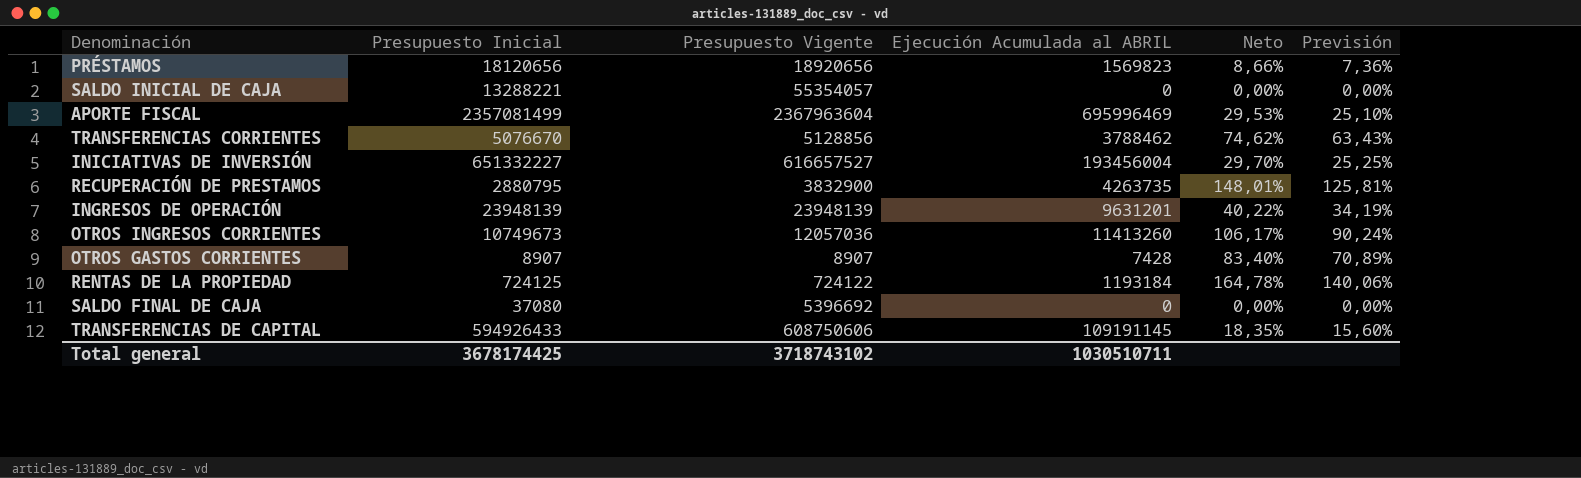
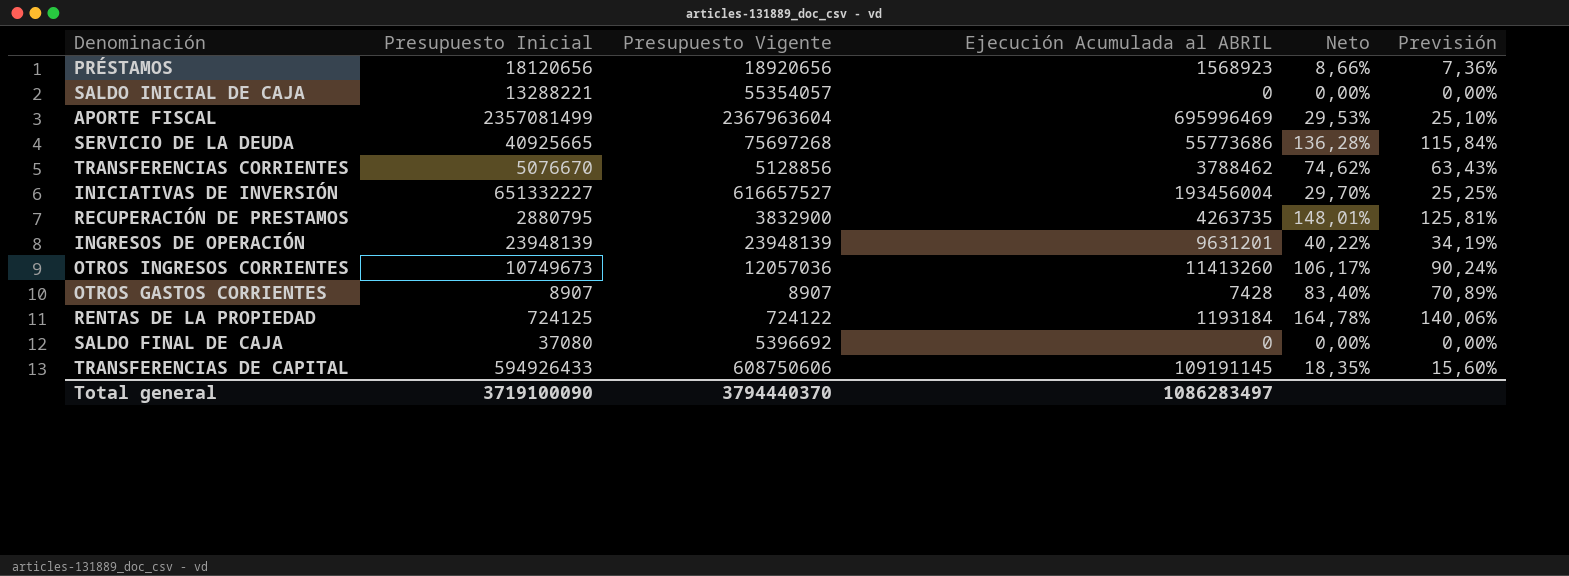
PRÉSTAMOS | Ejecución Acumulada al ABRIL: 1569823 -> 1568923
row SERVICIO DE LA DEUDA: none -> 40925665 | 75697268 | 55773686 | 136,28% | 115,84%
Total general | Presupuesto Inicial: 3678174425 -> 3719100090
Total general | Presupuesto Vigente: 3718743102 -> 3794440370
Total general | Ejecución Acumulada al ABRIL: 1030510711 -> 1086283497

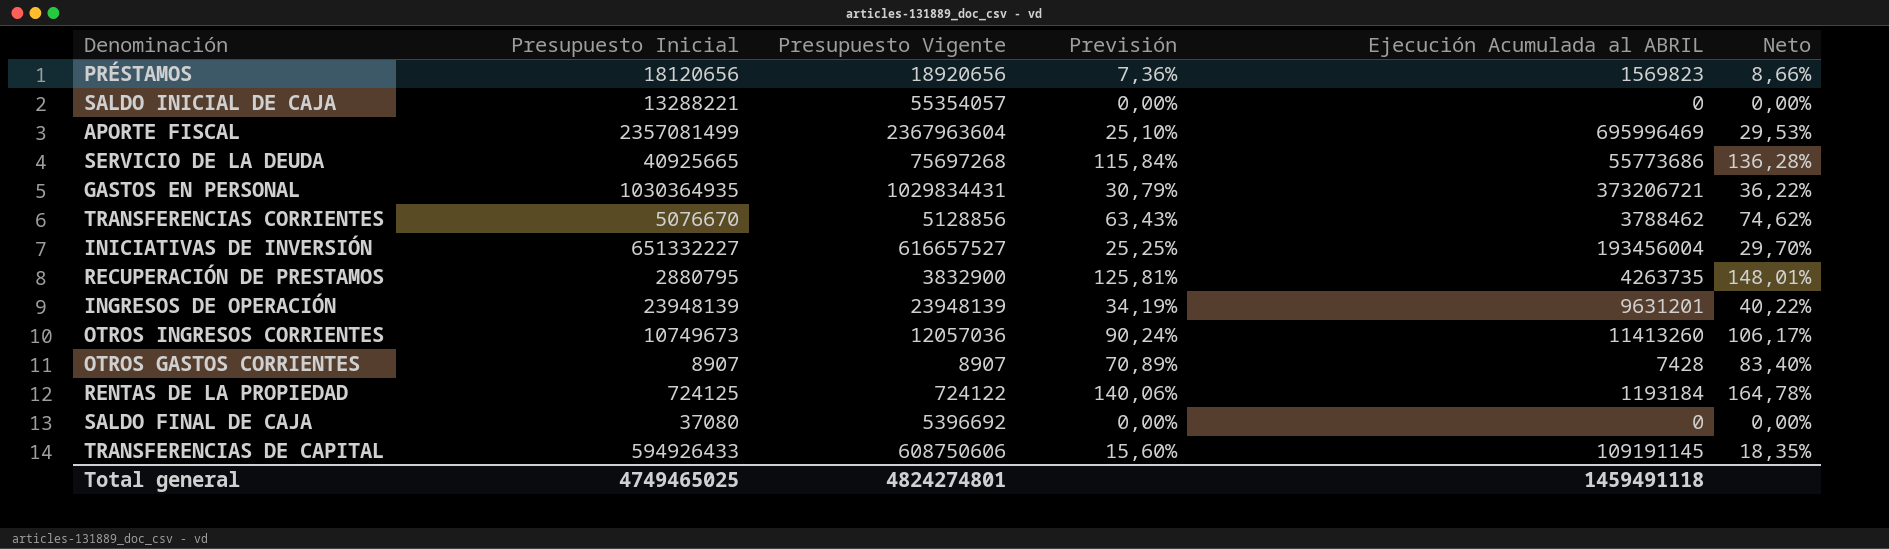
column Previsión | position: 6 -> 4
PRÉSTAMOS | Ejecución Acumulada al ABRIL: 1568923 -> 1569823
row GASTOS EN PERSONAL: none -> 1030364935 | 1029834431 | 30,79% | 373206721 | 36,22%
Total general | Presupuesto Inicial: 3719100090 -> 4749465025
Total general | Presupuesto Vigente: 3794440370 -> 4824274801
Total general | Ejecución Acumulada al ABRIL: 1086283497 -> 1459491118

